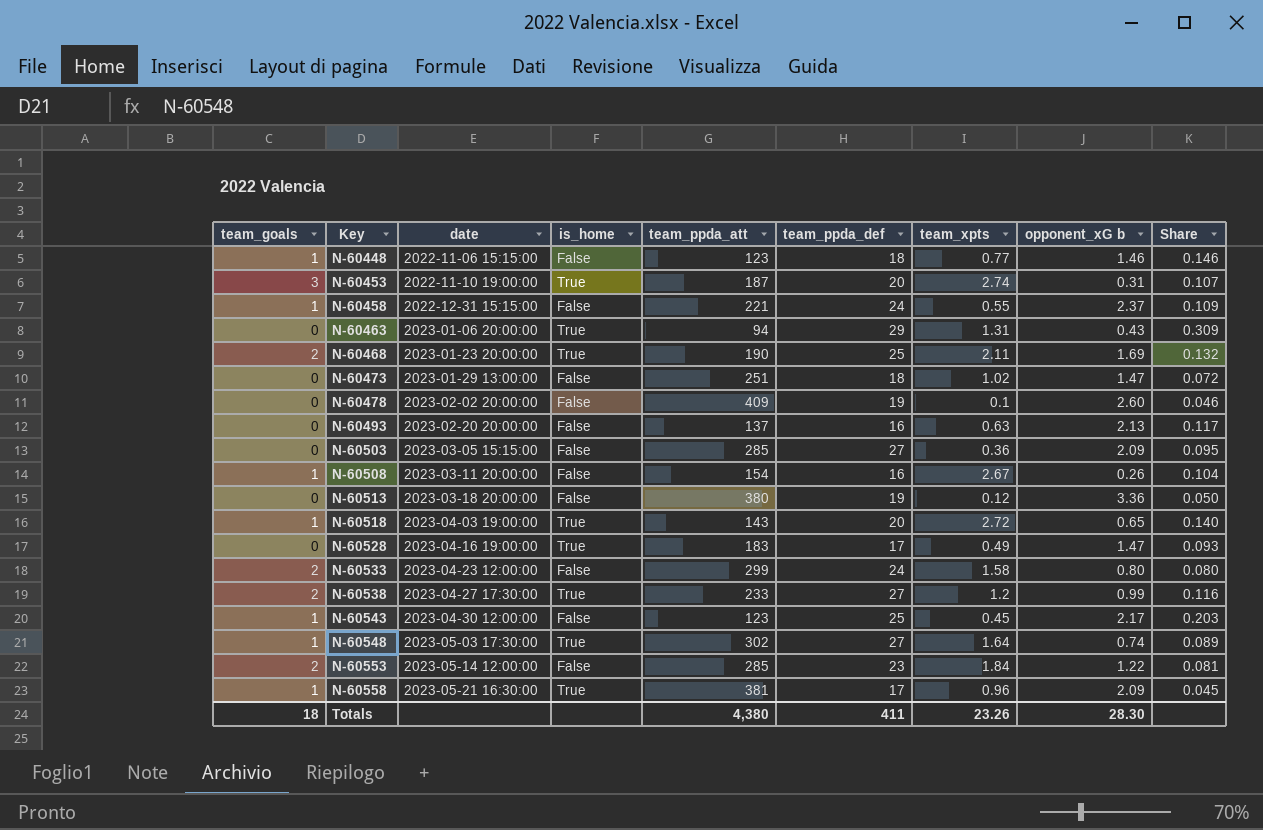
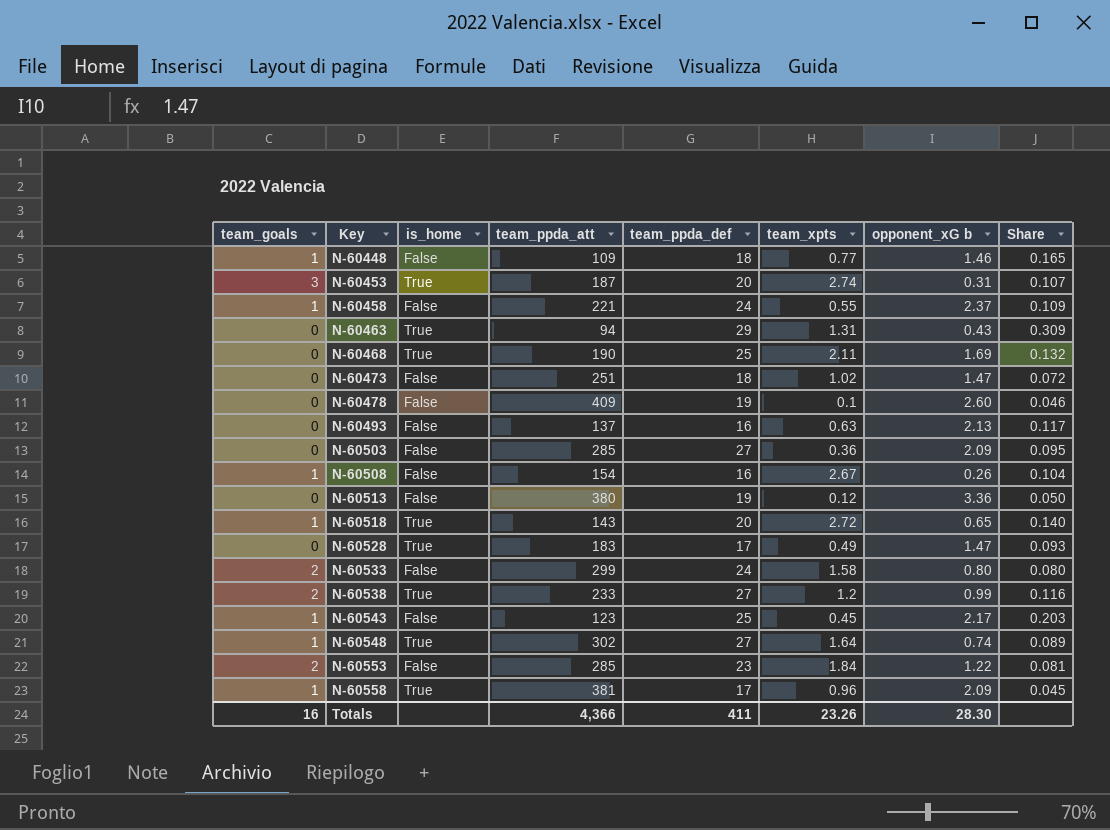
column date | position: 3 -> none
N-60448 | team_ppda_att: 123 -> 109
N-60448 | Share: 0.146 -> 0.165
N-60468 | team_goals: 2 -> 0
Totals | team_goals: 18 -> 16
Totals | team_ppda_att: 4,380 -> 4,366

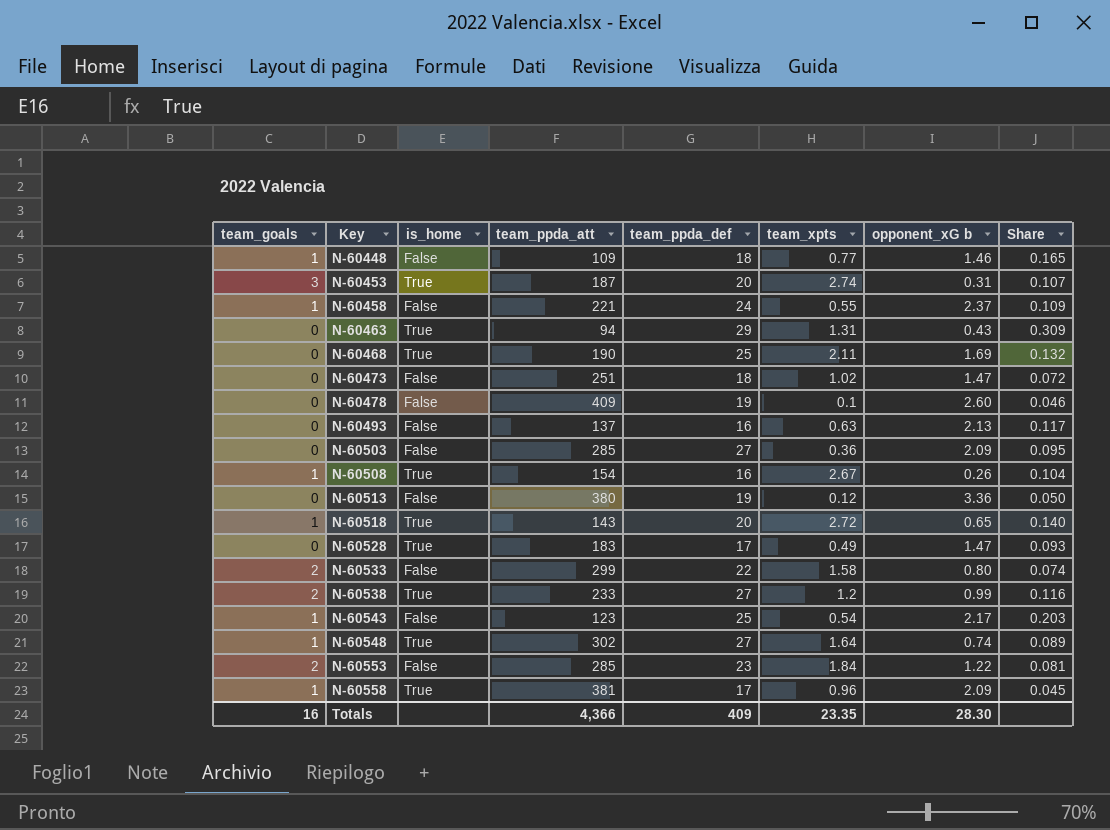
N-60508 | is_home: False -> True
N-60533 | team_ppda_def: 24 -> 22
N-60533 | Share: 0.080 -> 0.074
N-60543 | team_xpts: 0.45 -> 0.54
Totals | team_ppda_def: 411 -> 409
Totals | team_xpts: 23.26 -> 23.35

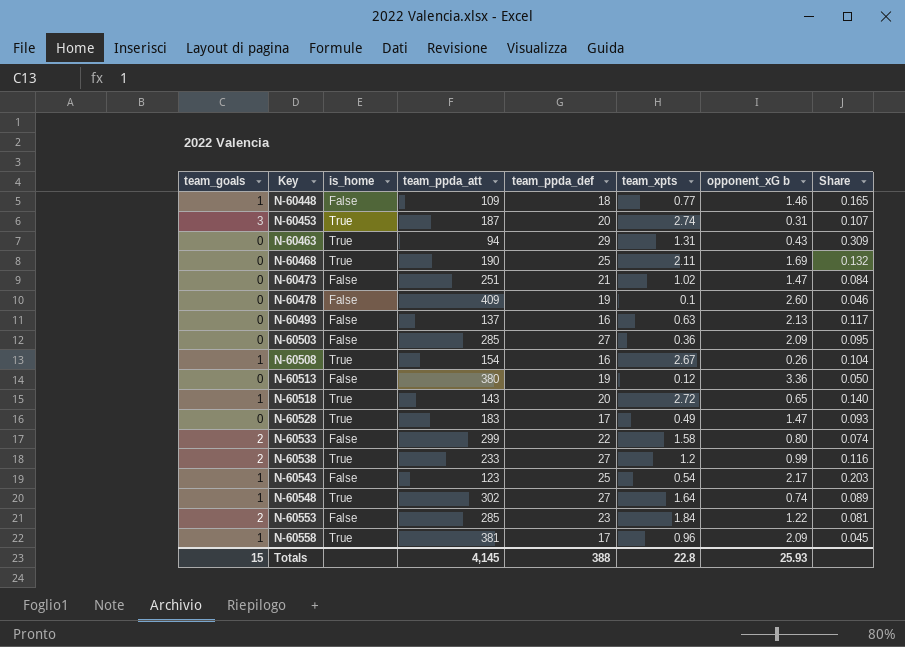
row N-60458: 1 | False | 221 | 24 | 0.55 | 2.37 | 0.109 -> none
N-60473 | team_ppda_def: 18 -> 21
N-60473 | Share: 0.072 -> 0.084
Totals | team_goals: 16 -> 15
Totals | team_ppda_att: 4,366 -> 4,145
Totals | team_ppda_def: 409 -> 388
Totals | team_xpts: 23.35 -> 22.8
Totals | opponent_xG b: 28.30 -> 25.93

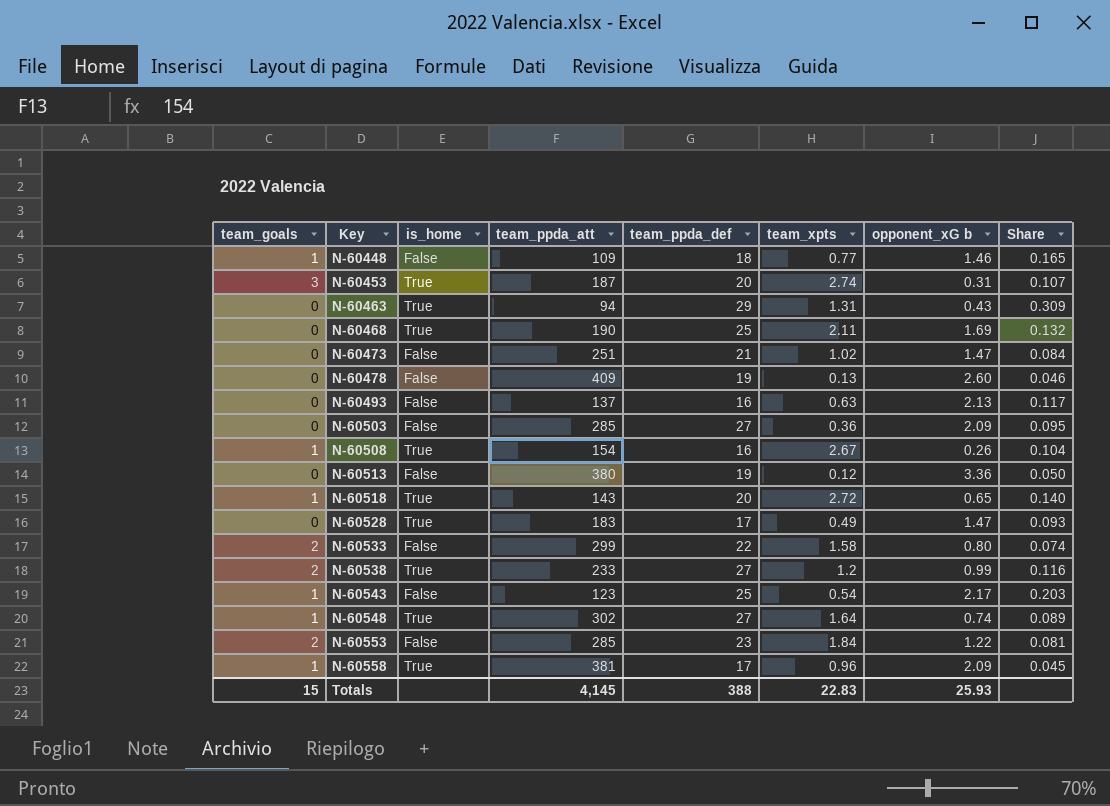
N-60478 | team_xpts: 0.1 -> 0.13
Totals | team_xpts: 22.8 -> 22.83

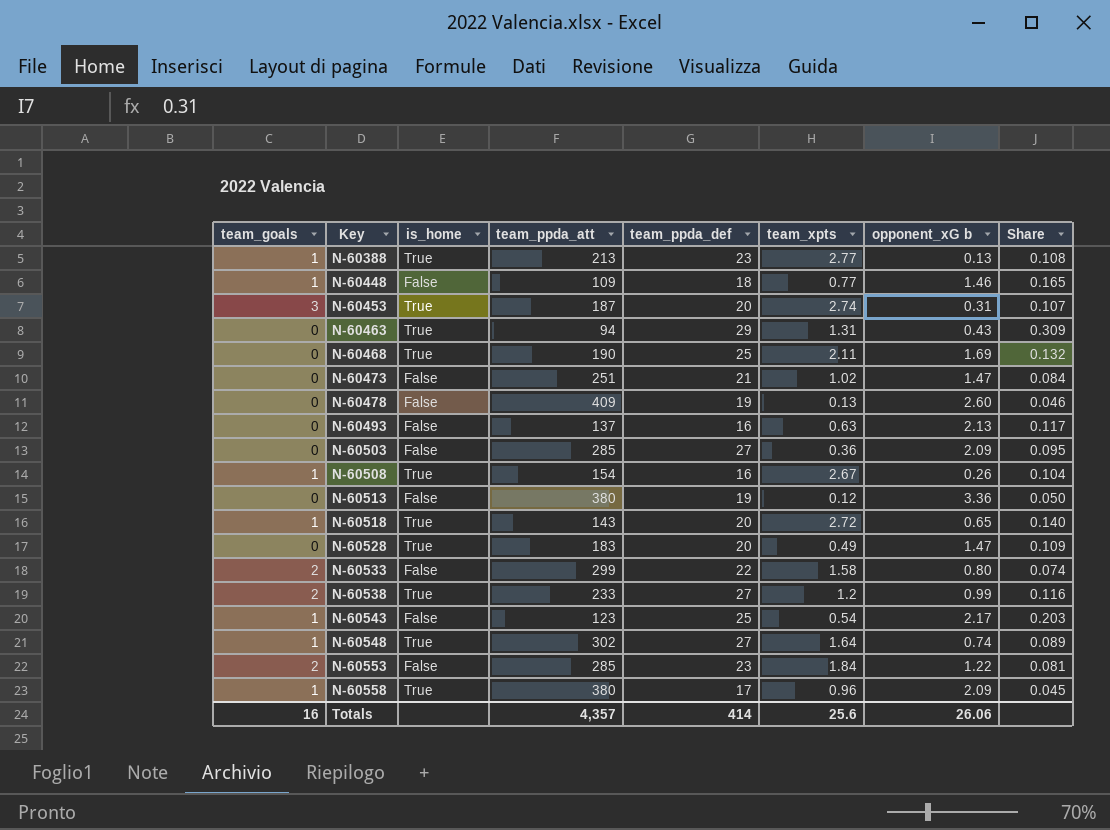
row N-60388: none -> 1 | True | 213 | 23 | 2.77 | 0.13 | 0.108
N-60528 | team_ppda_def: 17 -> 20
N-60528 | Share: 0.093 -> 0.109
N-60558 | team_ppda_att: 381 -> 380
Totals | team_goals: 15 -> 16
Totals | team_ppda_att: 4,145 -> 4,357
Totals | team_ppda_def: 388 -> 414
Totals | team_xpts: 22.83 -> 25.6
Totals | opponent_xG b: 25.93 -> 26.06

